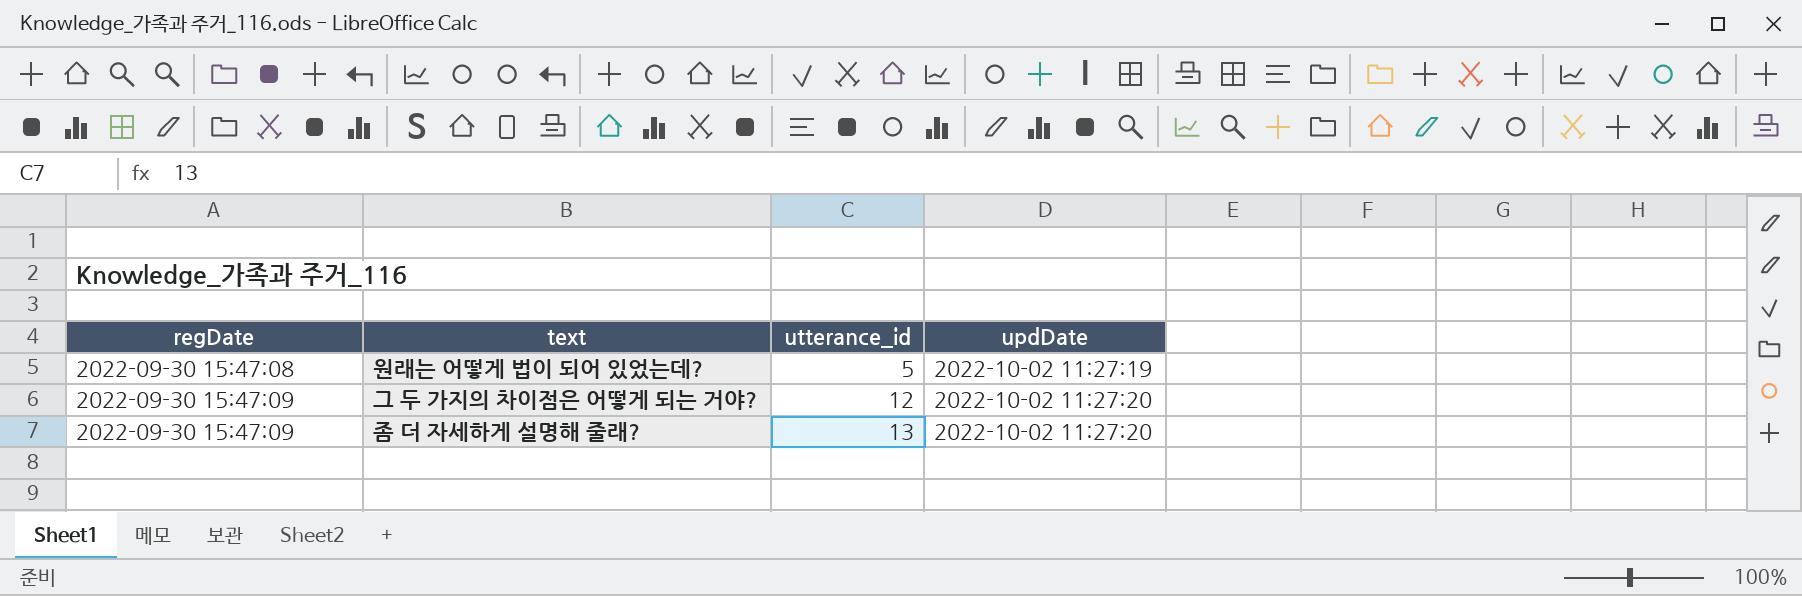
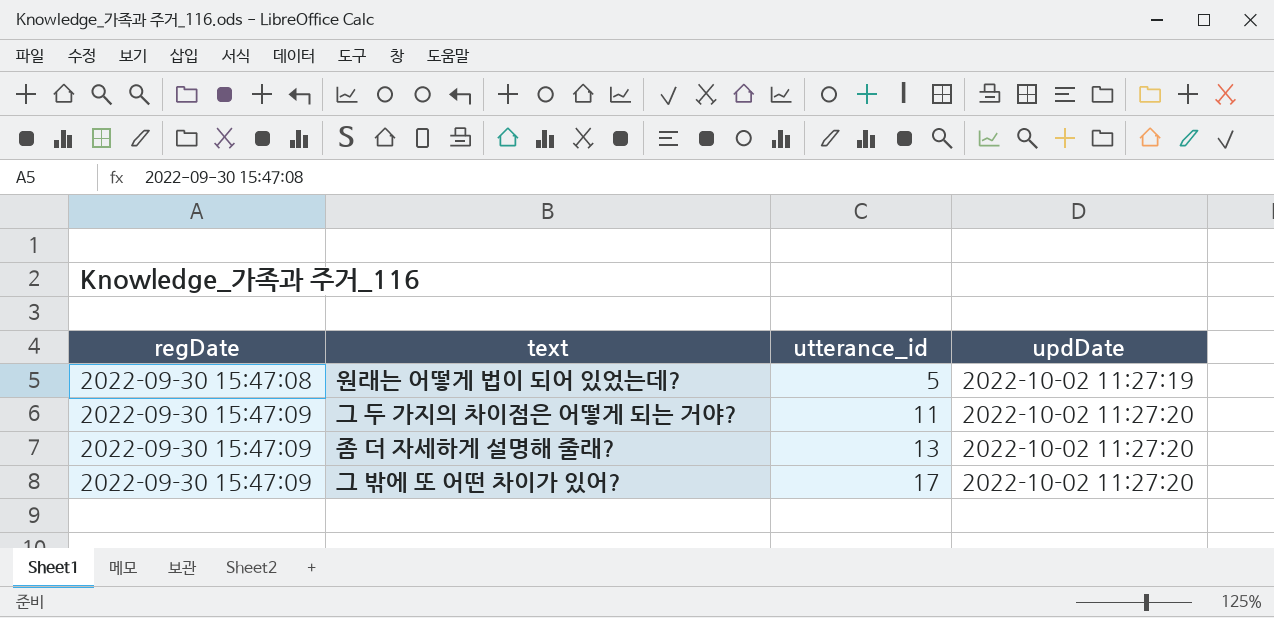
그 두 가지의 차이점은 어떻게 되는 거야? | utterance_id: 12 -> 11
row 그 밖에 또 어떤 차이가 있어?: none -> 2022-09-30 15:47:09 | 17 | 2022-10-02 11:27:20

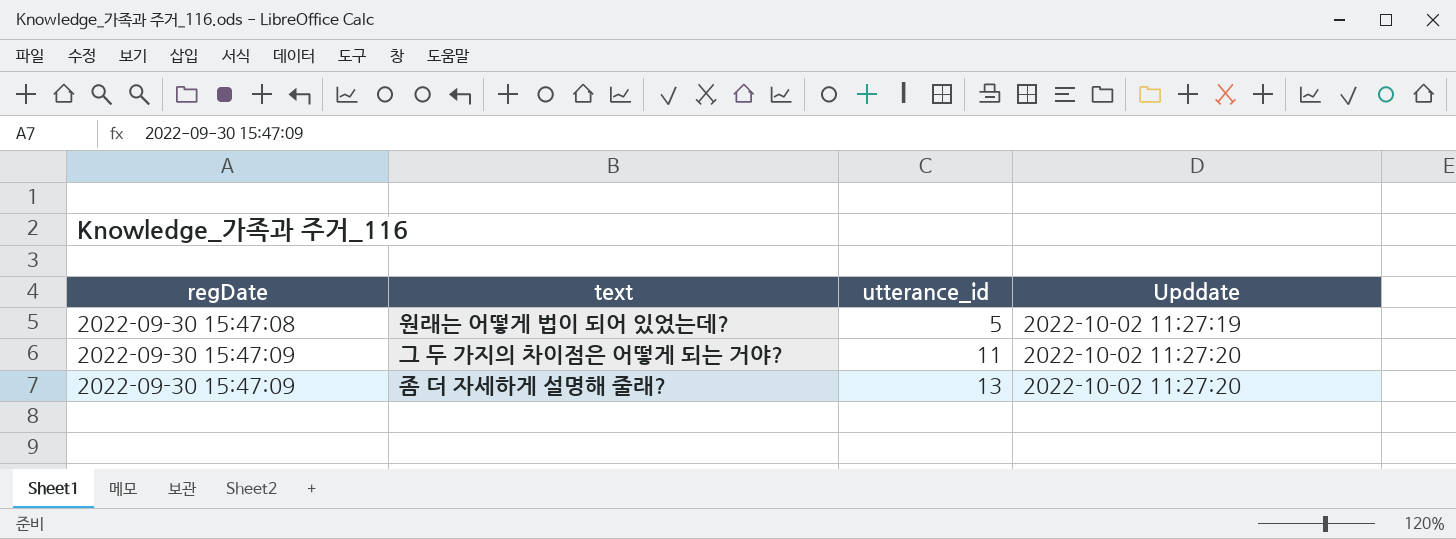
column name: updDate -> Upddate
row 그 밖에 또 어떤 차이가 있어?: 2022-09-30 15:47:09 | 17 | 2022-10-02 11:27:20 -> none

